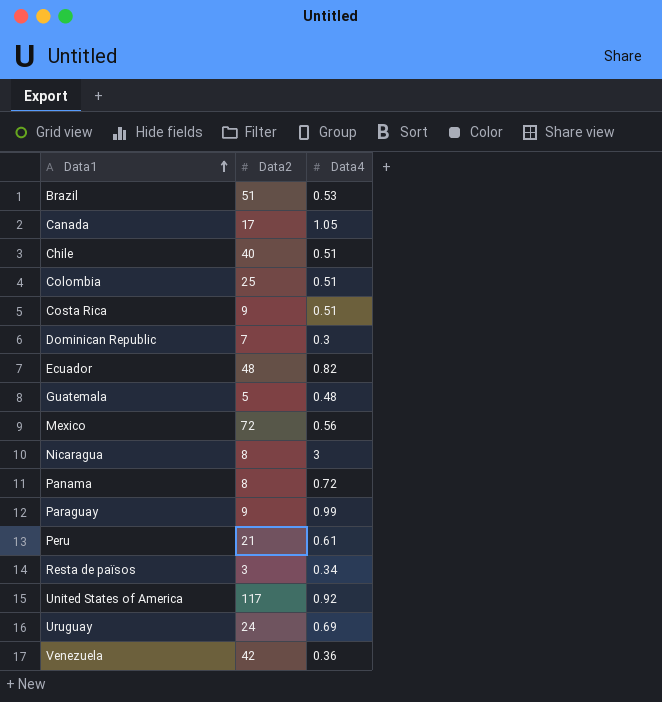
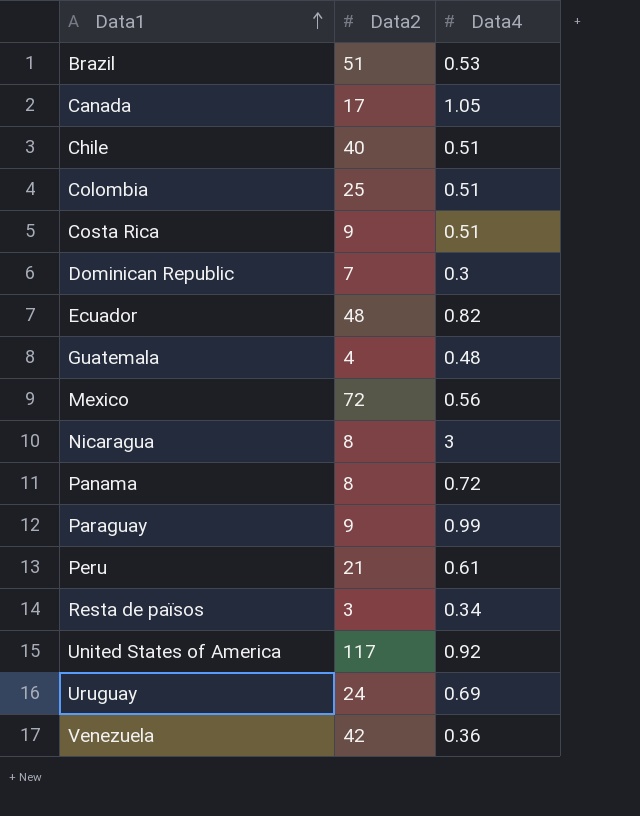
Guatemala | Data2: 5 -> 4

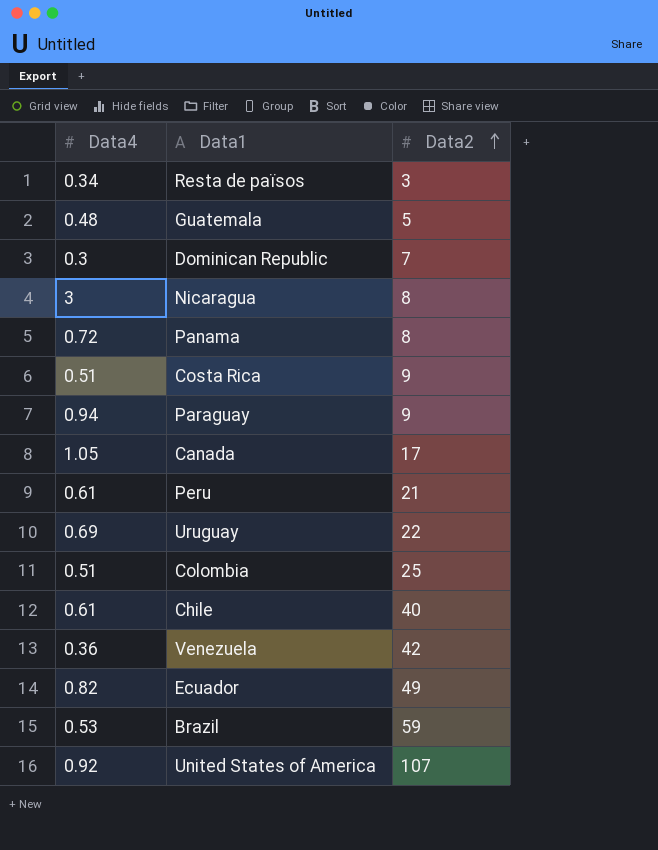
row order: Data1 ascending -> Data2 ascending
column Data4 | position: 3 -> 1
row Mexico: 72 | 0.56 -> none
Guatemala | Data2: 4 -> 5
Paraguay | Data4: 0.99 -> 0.94
Uruguay | Data2: 24 -> 22
Chile | Data4: 0.51 -> 0.61
Ecuador | Data2: 48 -> 49
Brazil | Data2: 51 -> 59
United States of America | Data2: 117 -> 107

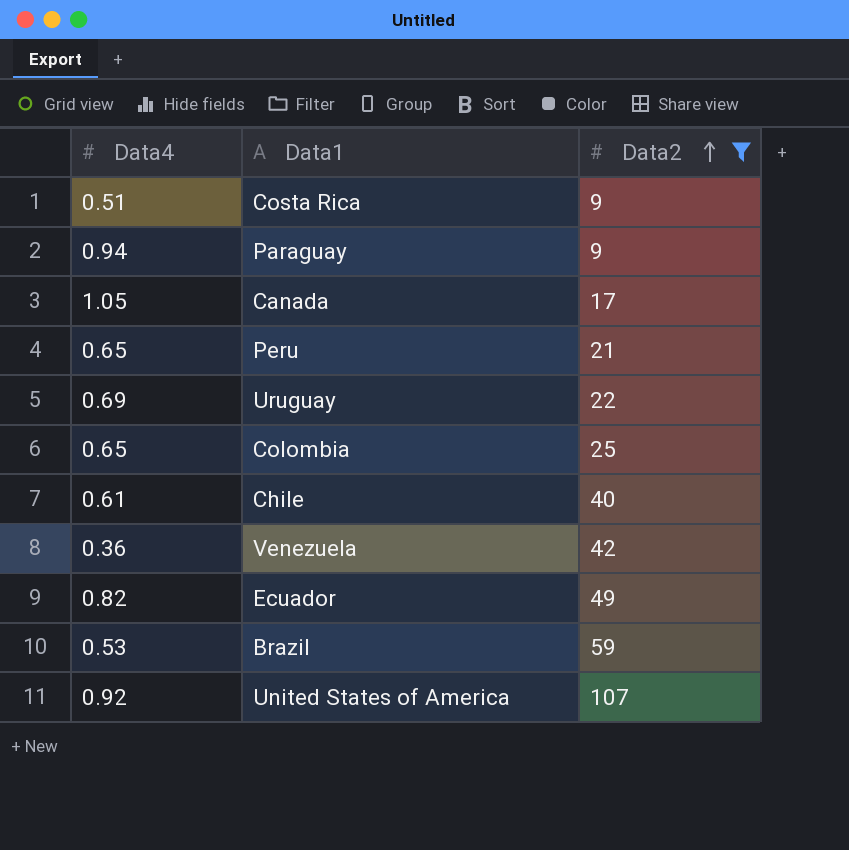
filter: none -> Data2 >= 9
Peru | Data4: 0.61 -> 0.65
Colombia | Data4: 0.51 -> 0.65

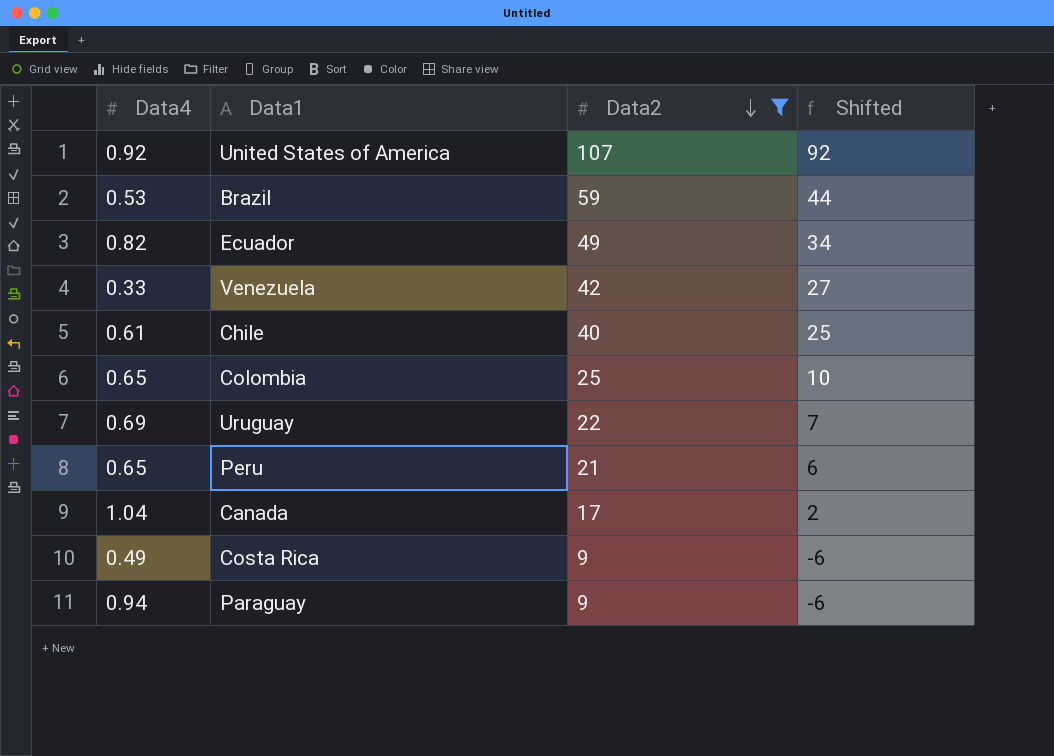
row order: Data2 ascending -> Data2 descending
column Shifted | formula: none -> [Data2] - 15
Venezuela | Data4: 0.36 -> 0.33
Canada | Data4: 1.05 -> 1.04
Costa Rica | Data4: 0.51 -> 0.49

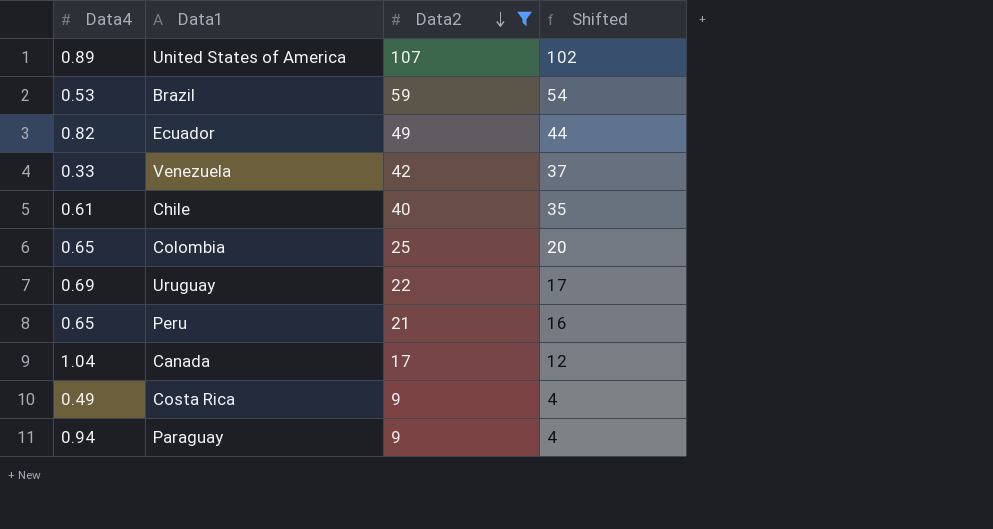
column Shifted | formula: [Data2] - 15 -> [Data2] - 5
United States of America | Data4: 0.92 -> 0.89

